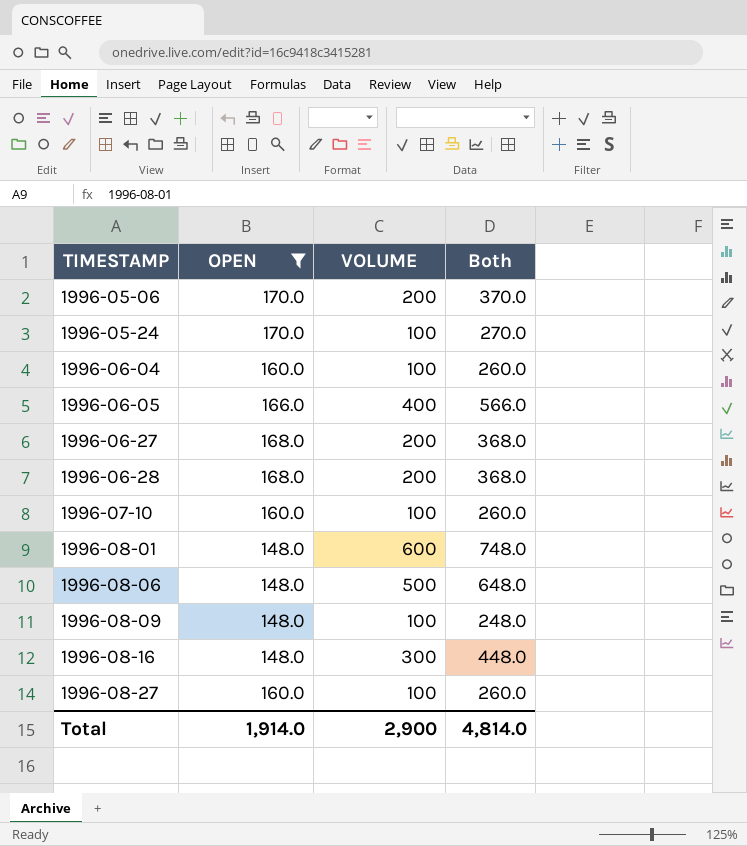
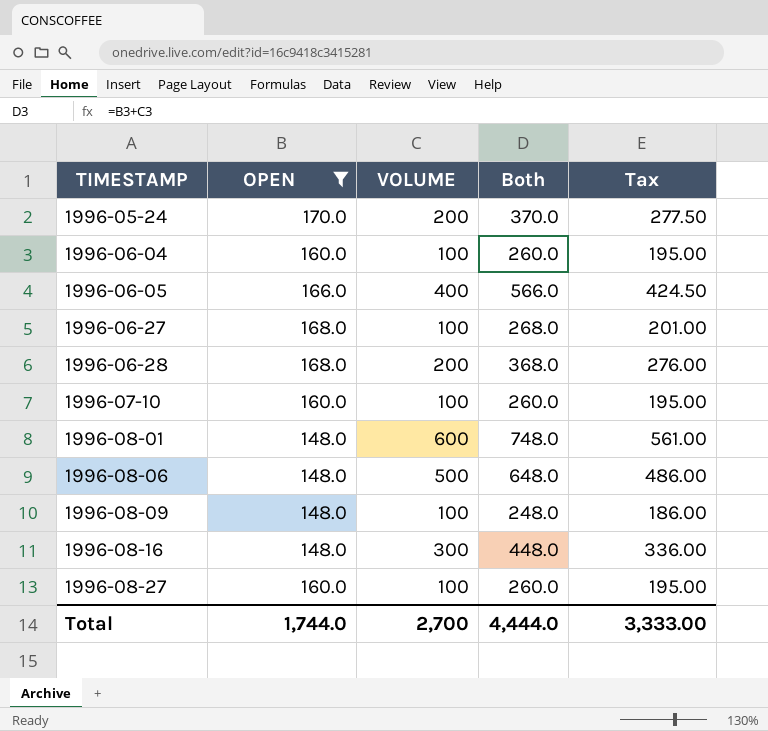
column Tax | formula: none -> [Both] * 0.75
row 1996-05-06: 170.0 | 200 | 370.0 -> none
1996-05-24 | VOLUME: 100 -> 200
1996-05-24 | Both: 270.0 -> 370.0
1996-06-27 | VOLUME: 200 -> 100
1996-06-27 | Both: 368.0 -> 268.0
Total | OPEN: 1,914.0 -> 1,744.0
Total | VOLUME: 2,900 -> 2,700
Total | Both: 4,814.0 -> 4,444.0

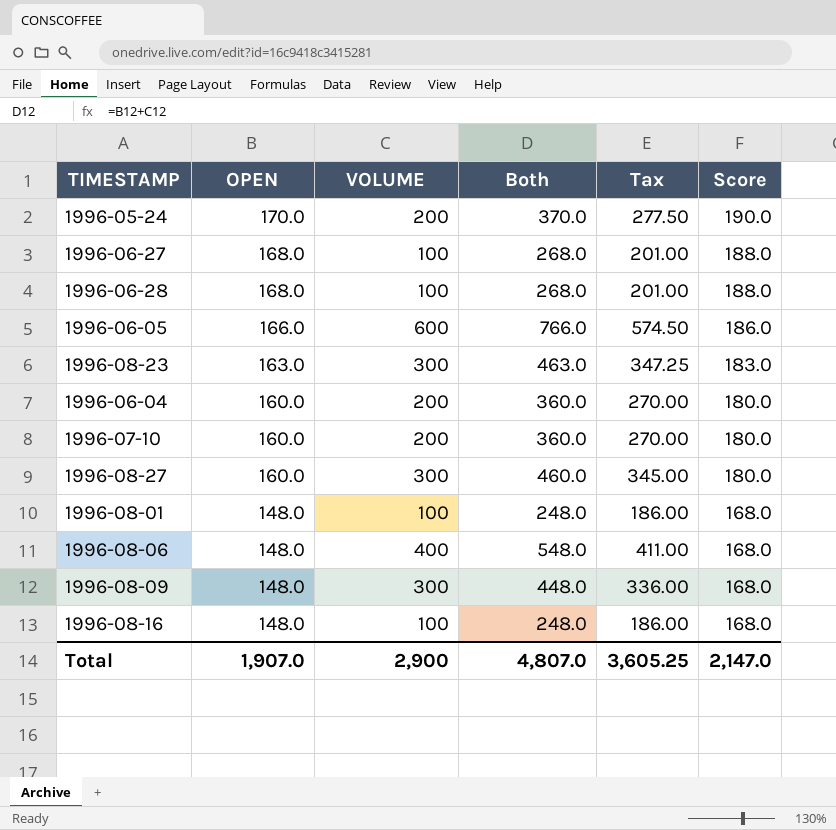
filter: OPEN != 163.0 -> none
row order: TIMESTAMP ascending -> OPEN descending
column Score | formula: none -> [OPEN] + 20
1996-06-28 | VOLUME: 200 -> 100
1996-06-28 | Both: 368.0 -> 268.0
1996-06-28 | Tax: 276.00 -> 201.00
1996-06-05 | VOLUME: 400 -> 600
1996-06-05 | Both: 566.0 -> 766.0
1996-06-05 | Tax: 424.50 -> 574.50
1996-06-04 | VOLUME: 100 -> 200
1996-06-04 | Both: 260.0 -> 360.0
1996-06-04 | Tax: 195.00 -> 270.00
1996-07-10 | VOLUME: 100 -> 200
1996-07-10 | Both: 260.0 -> 360.0
1996-07-10 | Tax: 195.00 -> 270.00
1996-08-27 | VOLUME: 100 -> 300
1996-08-27 | Both: 260.0 -> 460.0
1996-08-27 | Tax: 195.00 -> 345.00
1996-08-01 | VOLUME: 600 -> 100
1996-08-01 | Both: 748.0 -> 248.0
1996-08-01 | Tax: 561.00 -> 186.00
1996-08-06 | VOLUME: 500 -> 400
1996-08-06 | Both: 648.0 -> 548.0
1996-08-06 | Tax: 486.00 -> 411.00
1996-08-09 | VOLUME: 100 -> 300
1996-08-09 | Both: 248.0 -> 448.0
1996-08-09 | Tax: 186.00 -> 336.00
1996-08-16 | VOLUME: 300 -> 100
1996-08-16 | Both: 448.0 -> 248.0
1996-08-16 | Tax: 336.00 -> 186.00
Total | OPEN: 1,744.0 -> 1,907.0
Total | VOLUME: 2,700 -> 2,900
Total | Both: 4,444.0 -> 4,807.0
Total | Tax: 3,333.00 -> 3,605.25

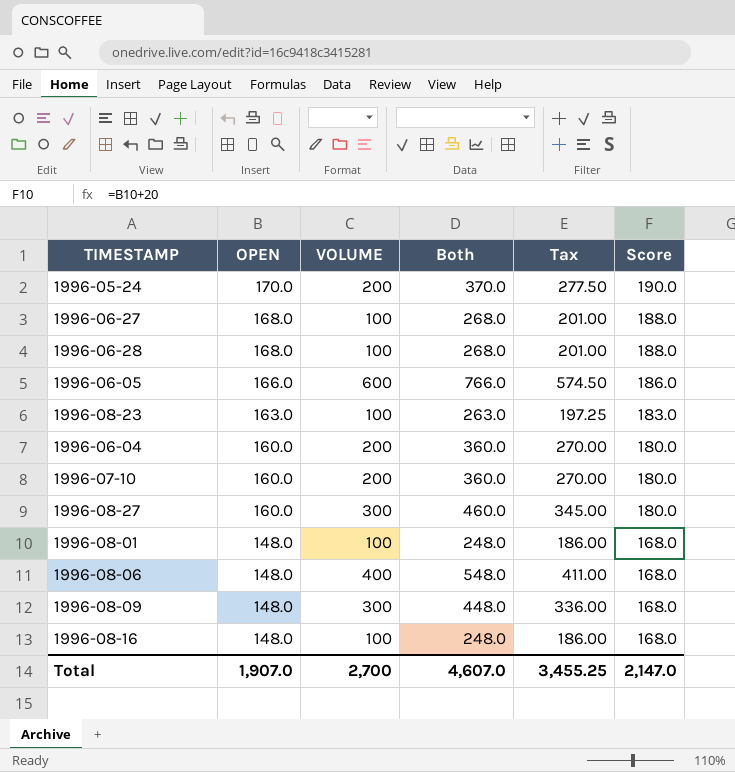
1996-08-23 | VOLUME: 300 -> 100
1996-08-23 | Both: 463.0 -> 263.0
1996-08-23 | Tax: 347.25 -> 197.25
Total | VOLUME: 2,900 -> 2,700
Total | Both: 4,807.0 -> 4,607.0
Total | Tax: 3,605.25 -> 3,455.25

